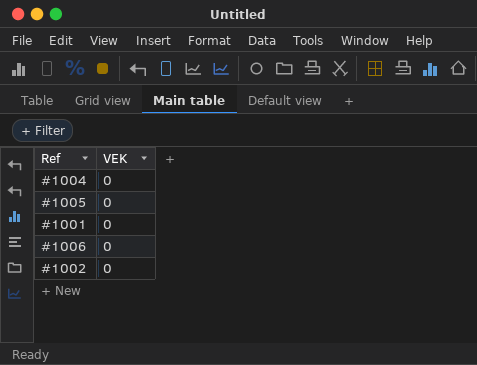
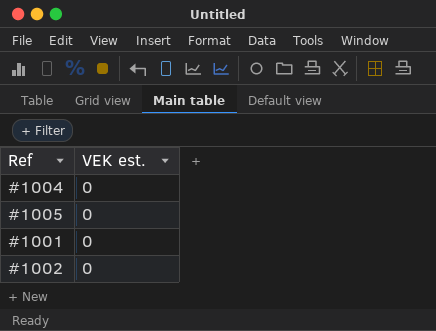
column name: VEK -> VEK est.
row #1006: 0 -> none

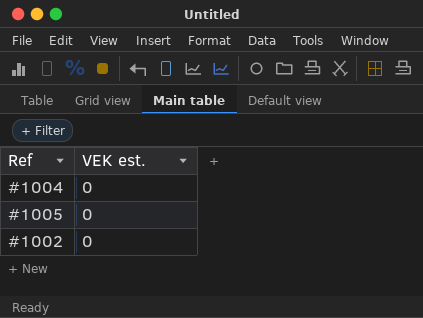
row #1001: 0 -> none

